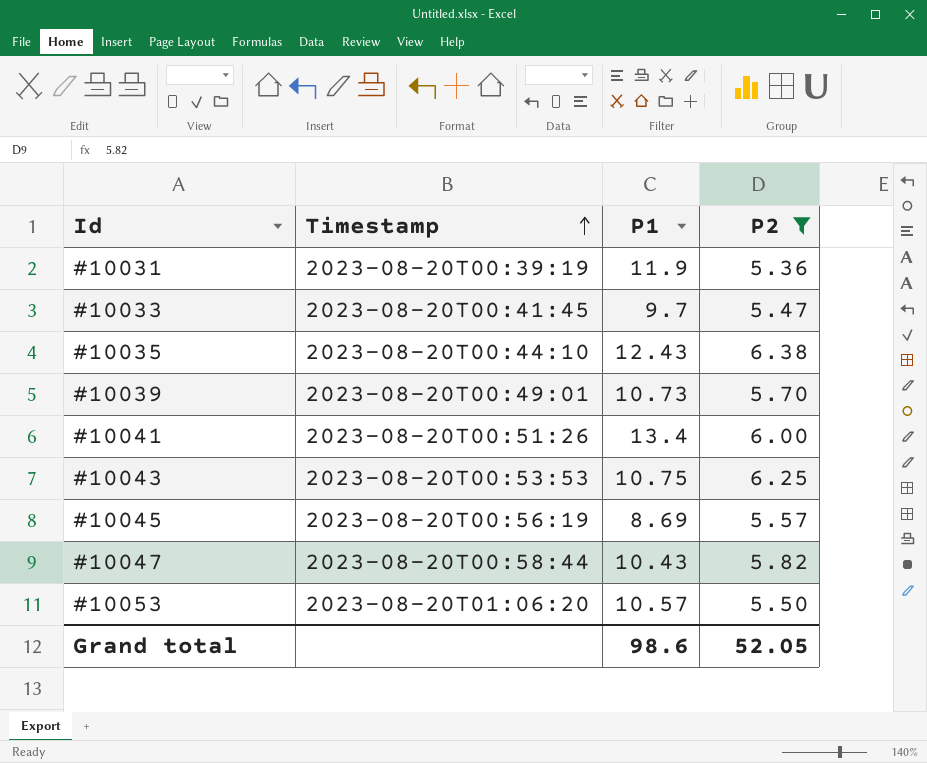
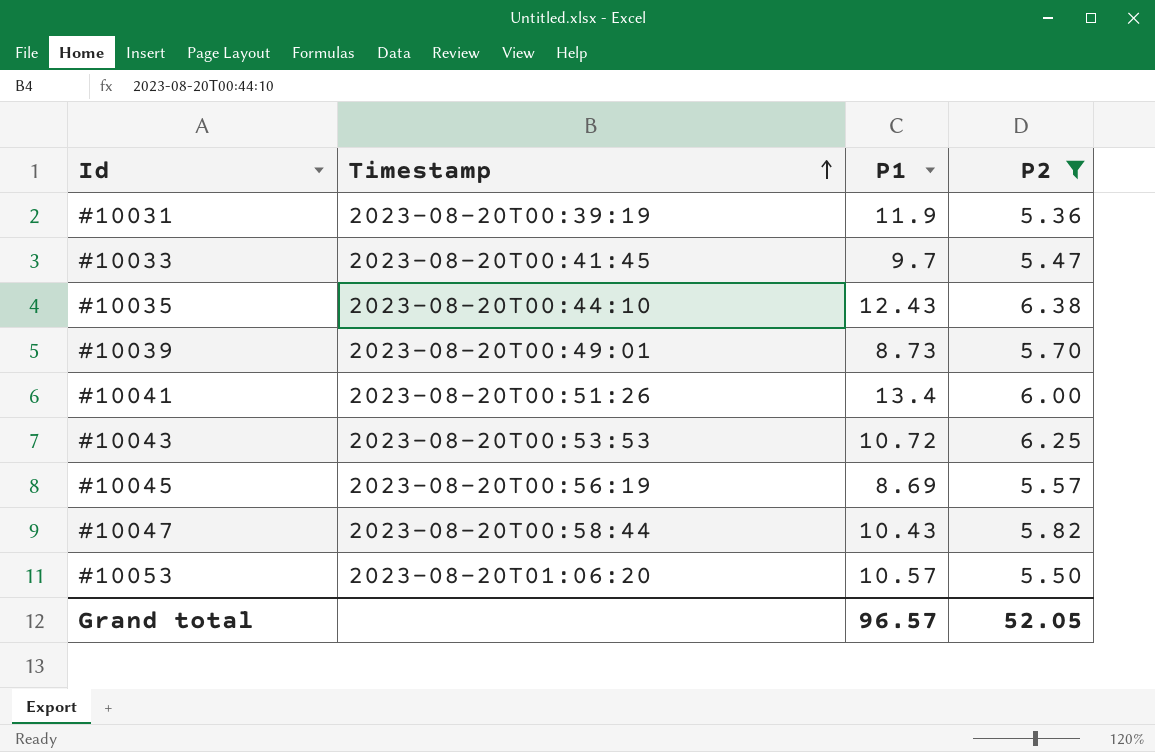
#10039 | P1: 10.73 -> 8.73
#10043 | P1: 10.75 -> 10.72
Grand total | P1: 98.6 -> 96.57

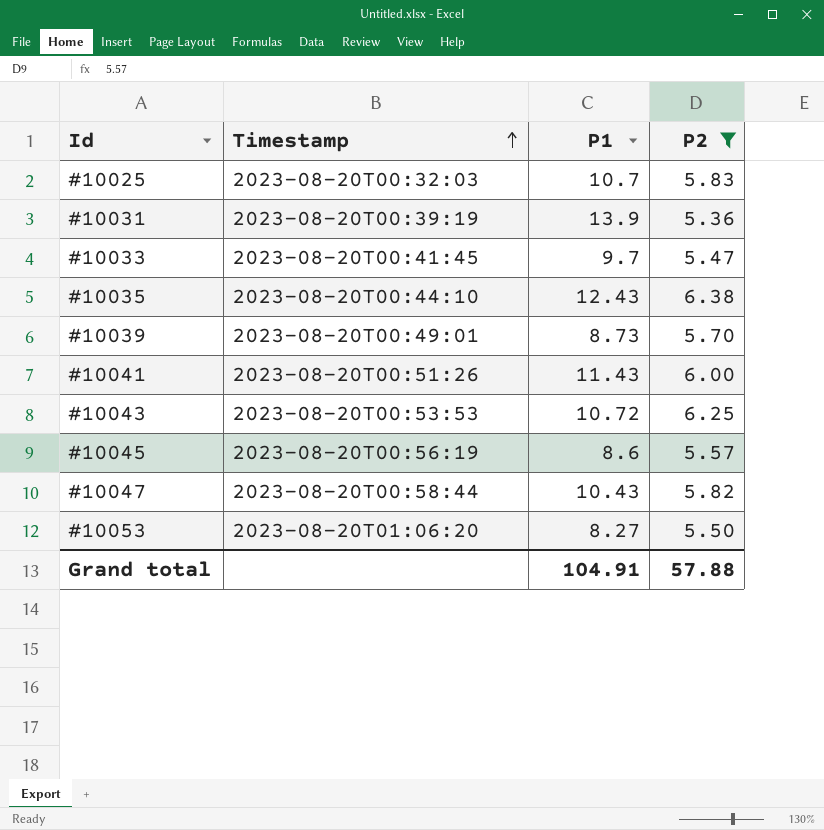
row #10025: none -> 2023-08-20T00:32:03 | 10.7 | 5.83
#10031 | P1: 11.9 -> 13.9
#10041 | P1: 13.4 -> 11.43
#10045 | P1: 8.69 -> 8.6
#10053 | P1: 10.57 -> 8.27
Grand total | P1: 96.57 -> 104.91
Grand total | P2: 52.05 -> 57.88

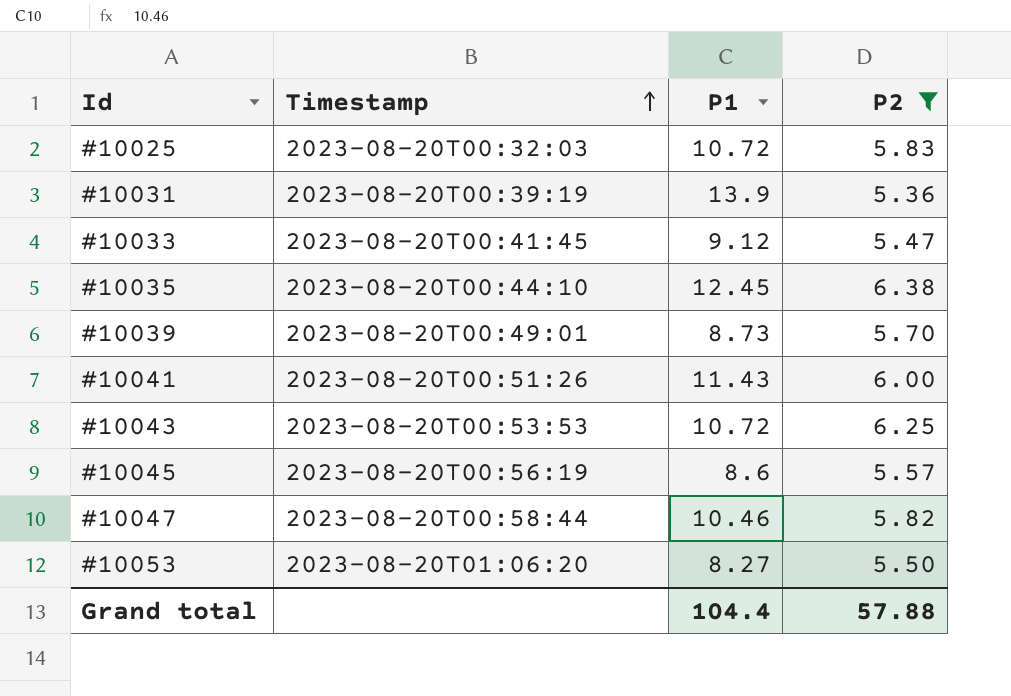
#10025 | P1: 10.7 -> 10.72
#10033 | P1: 9.7 -> 9.12
#10035 | P1: 12.43 -> 12.45
#10047 | P1: 10.43 -> 10.46
Grand total | P1: 104.91 -> 104.4

